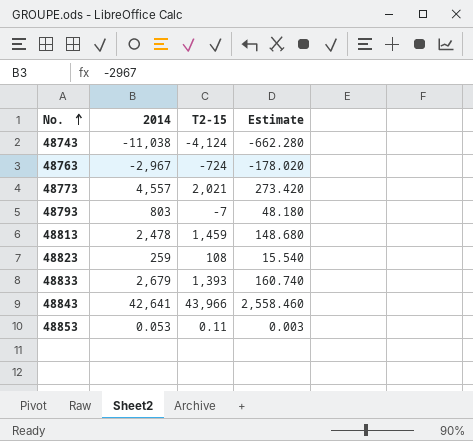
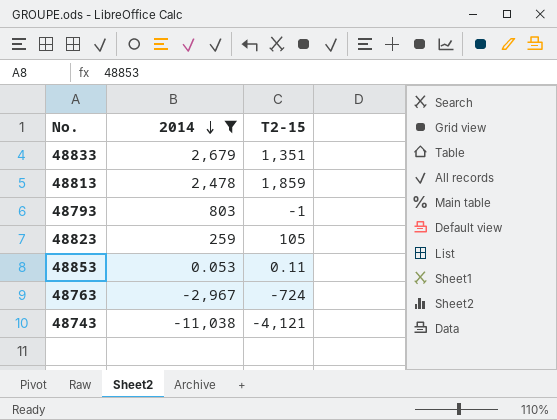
filter: none -> 2014 <= 2,679
row order: No. ascending -> 2014 descending
column Estimate | formula: [2014] * 0.06 -> none
48833 | T2-15: 1,393 -> 1,351
48813 | T2-15: 1,459 -> 1,859
48793 | T2-15: -7 -> -1
48823 | T2-15: 108 -> 105
48743 | T2-15: -4,124 -> -4,121

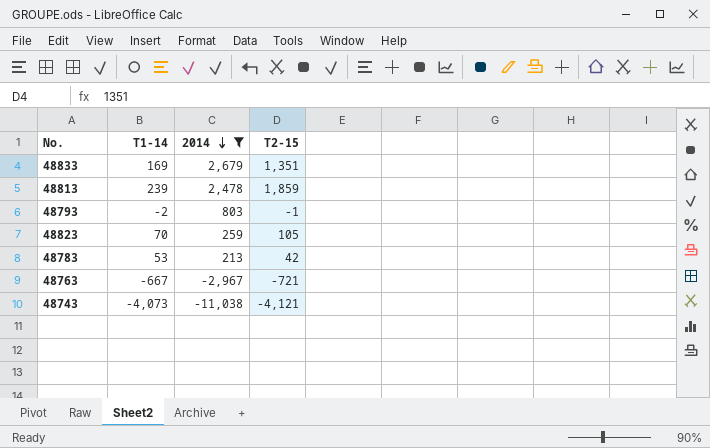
column T1-14 | position: none -> 2
row 48853: 0.053 | 0.11 -> none
row 48783: none -> 53 | 213 | 42
48763 | T2-15: -724 -> -721

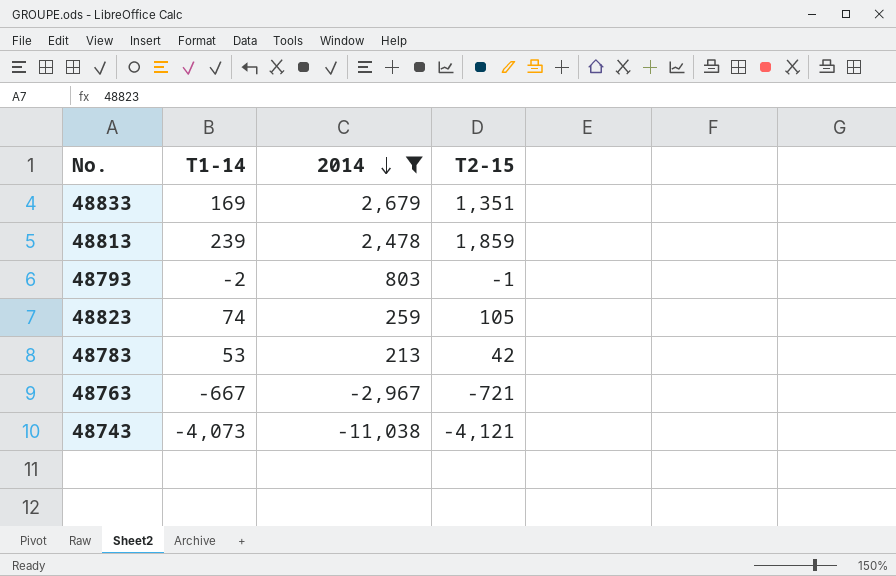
48823 | T1-14: 70 -> 74

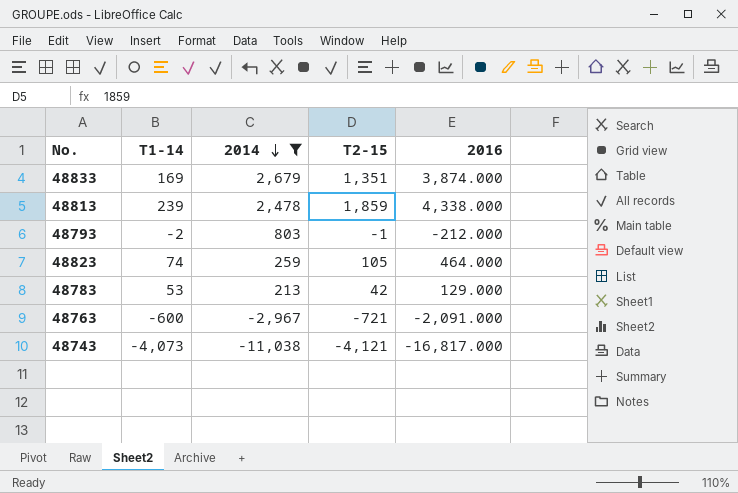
column 2016 | position: none -> 5
48763 | T1-14: -667 -> -600

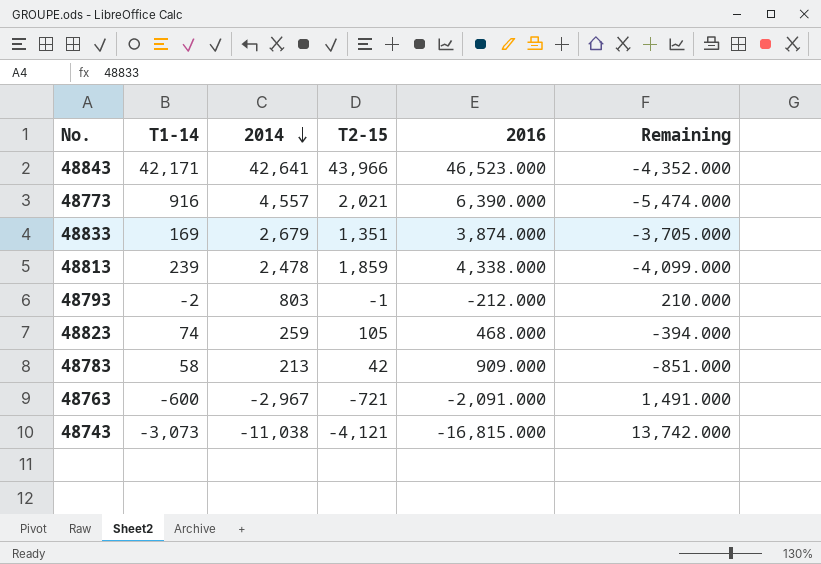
filter: 2014 <= 2,679 -> none
column Remaining | formula: none -> [T1-14] - [2016]
48823 | 2016: 464.000 -> 468.000
48783 | T1-14: 53 -> 58
48783 | 2016: 129.000 -> 909.000
48743 | T1-14: -4,073 -> -3,073
48743 | 2016: -16,817.000 -> -16,815.000

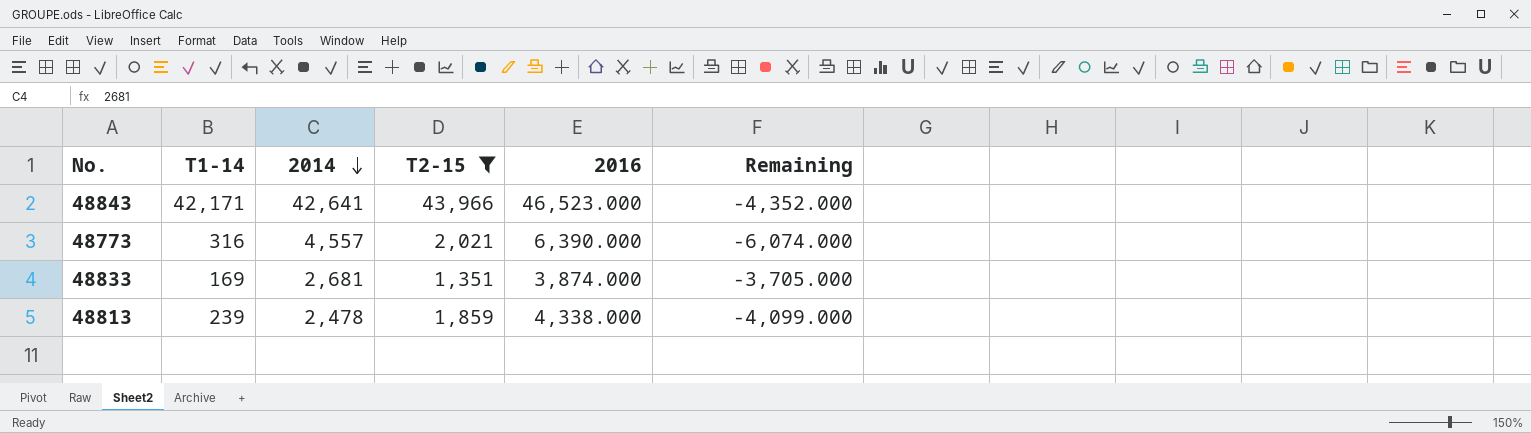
filter: none -> T2-15 >= 1,351
48773 | T1-14: 916 -> 316
48773 | Remaining: -5,474.000 -> -6,074.000
48833 | 2014: 2,679 -> 2,681

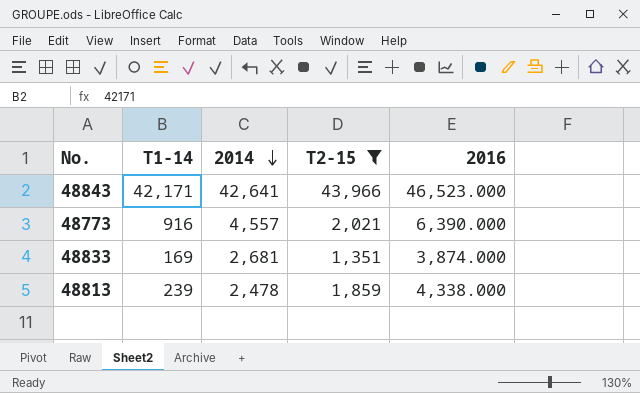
column Remaining | formula: [T1-14] - [2016] -> none
48773 | T1-14: 316 -> 916

